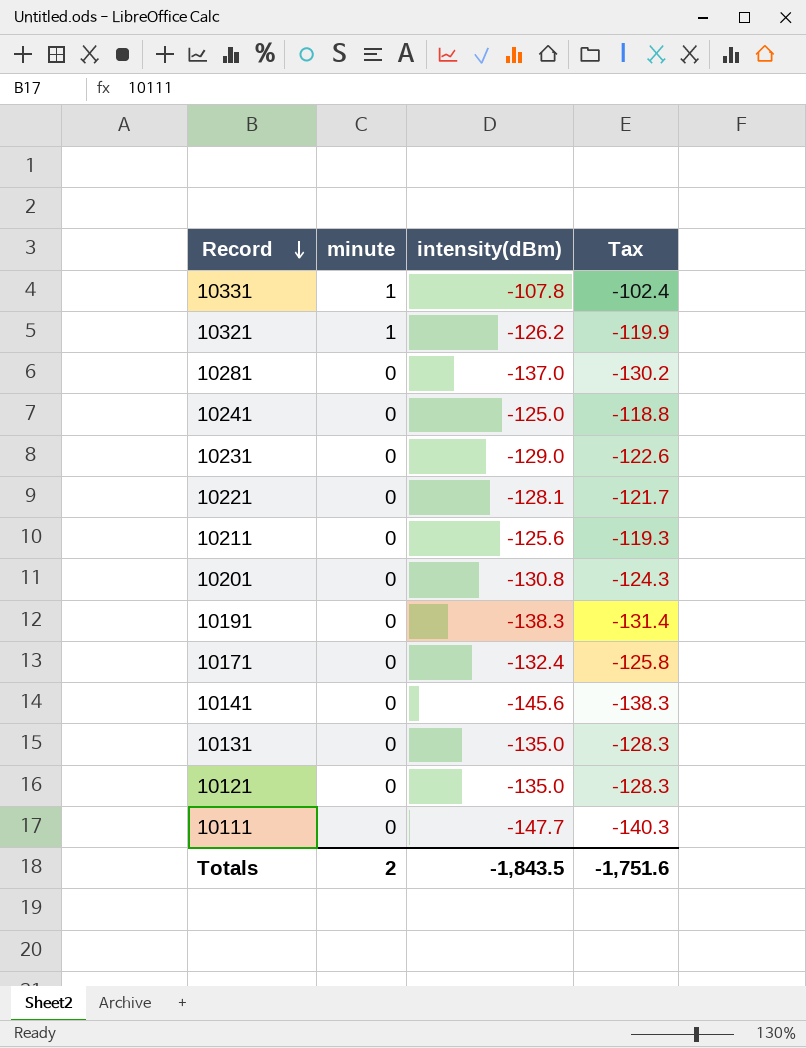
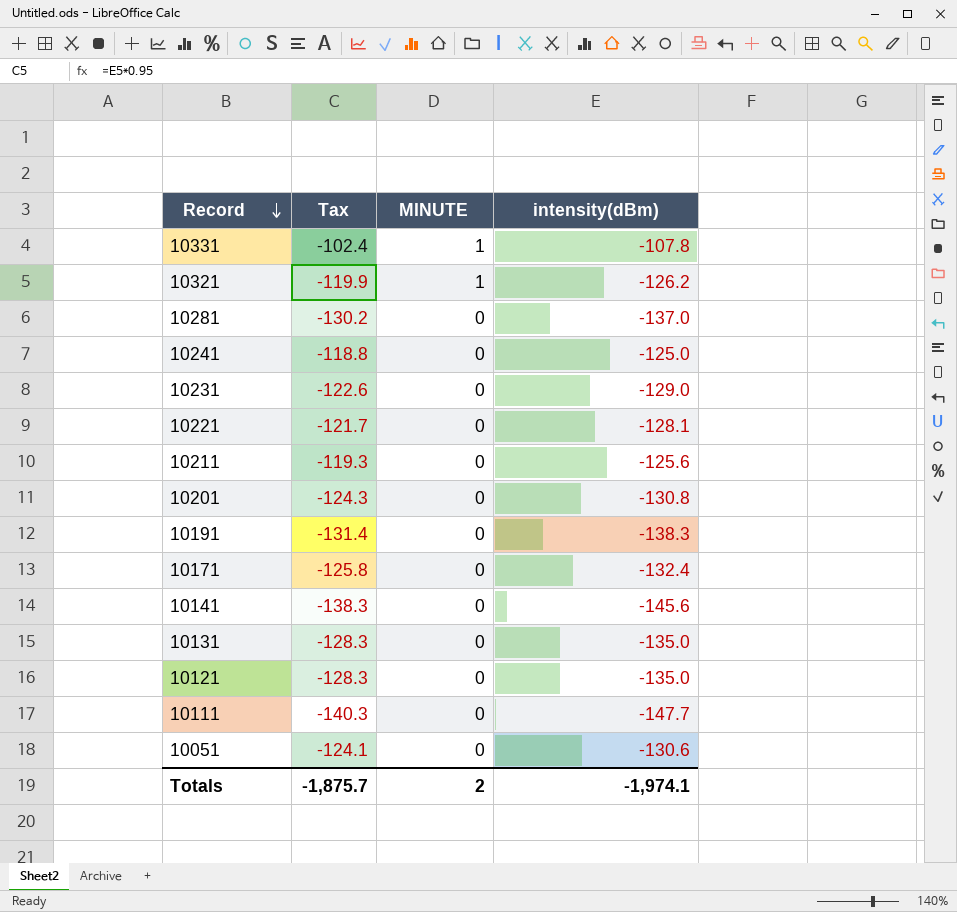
column Tax | position: 4 -> 2
column name: minute -> MINUTE
row 10051: none -> -124.1 | 0 | -130.6
Totals | Tax: -1,751.6 -> -1,875.7
Totals | intensity(dBm): -1,843.5 -> -1,974.1

